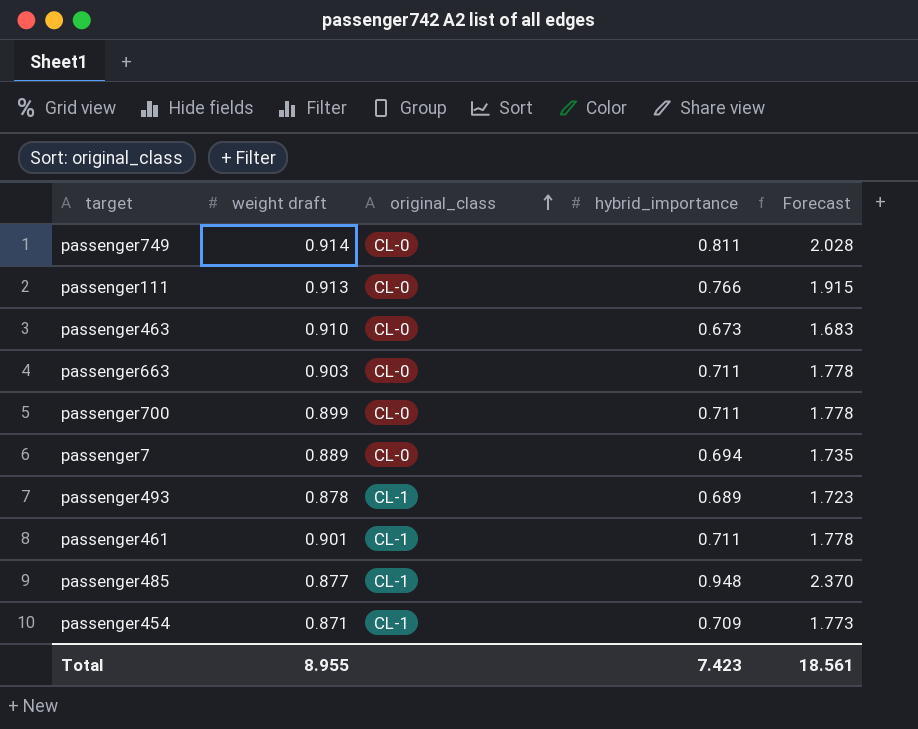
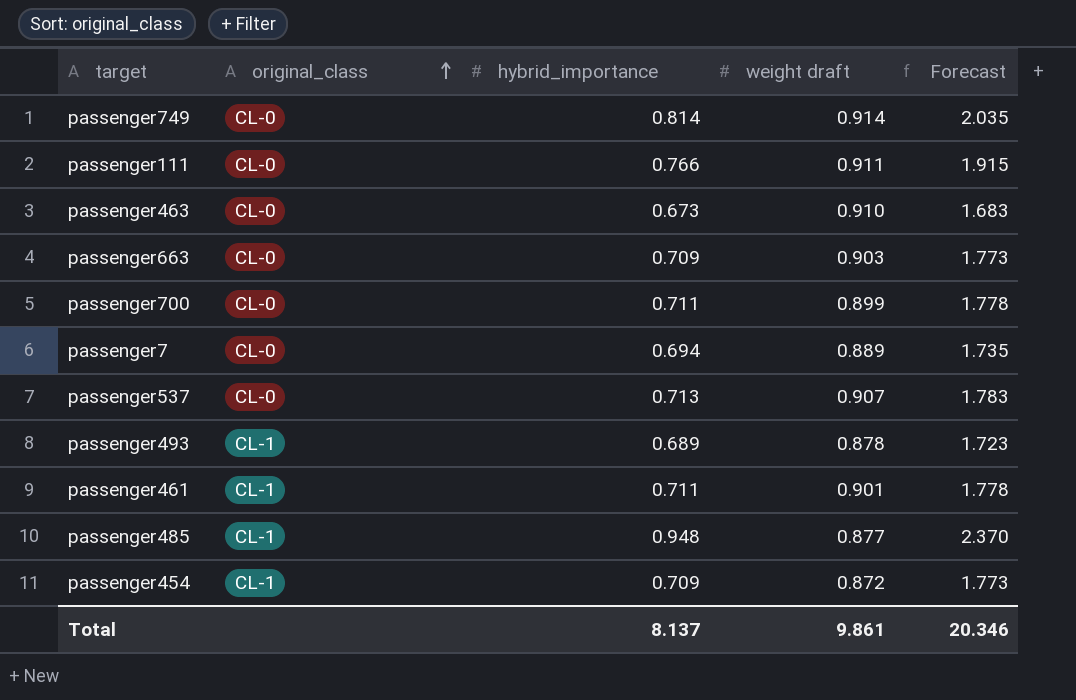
column weight draft | position: 2 -> 4
passenger749 | hybrid_importance: 0.811 -> 0.814
passenger749 | Forecast: 2.028 -> 2.035
passenger111 | weight draft: 0.913 -> 0.911
passenger663 | hybrid_importance: 0.711 -> 0.709
passenger663 | Forecast: 1.778 -> 1.773
row passenger537: none -> CL-0 | 0.713 | 0.907 | 1.783
passenger454 | weight draft: 0.871 -> 0.872
Total | hybrid_importance: 7.423 -> 8.137
Total | weight draft: 8.955 -> 9.861
Total | Forecast: 18.561 -> 20.346

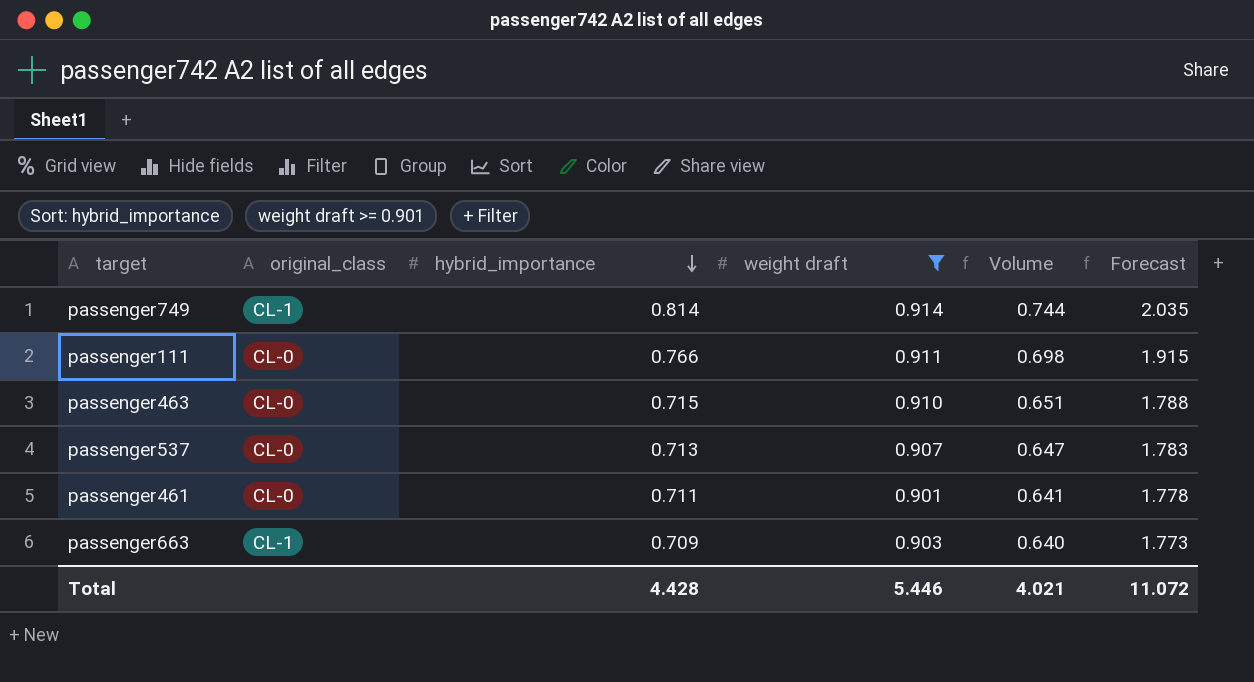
filter: none -> weight draft >= 0.901
row order: original_class ascending -> hybrid_importance descending
column Volume | formula: none -> [hybrid_importance] * [weight draft]
passenger749 | original_class: CL-0 -> CL-1
passenger463 | hybrid_importance: 0.673 -> 0.715
passenger463 | Forecast: 1.683 -> 1.788
passenger461 | original_class: CL-1 -> CL-0
passenger663 | original_class: CL-0 -> CL-1
Total | hybrid_importance: 8.137 -> 4.428
Total | weight draft: 9.861 -> 5.446
Total | Forecast: 20.346 -> 11.072

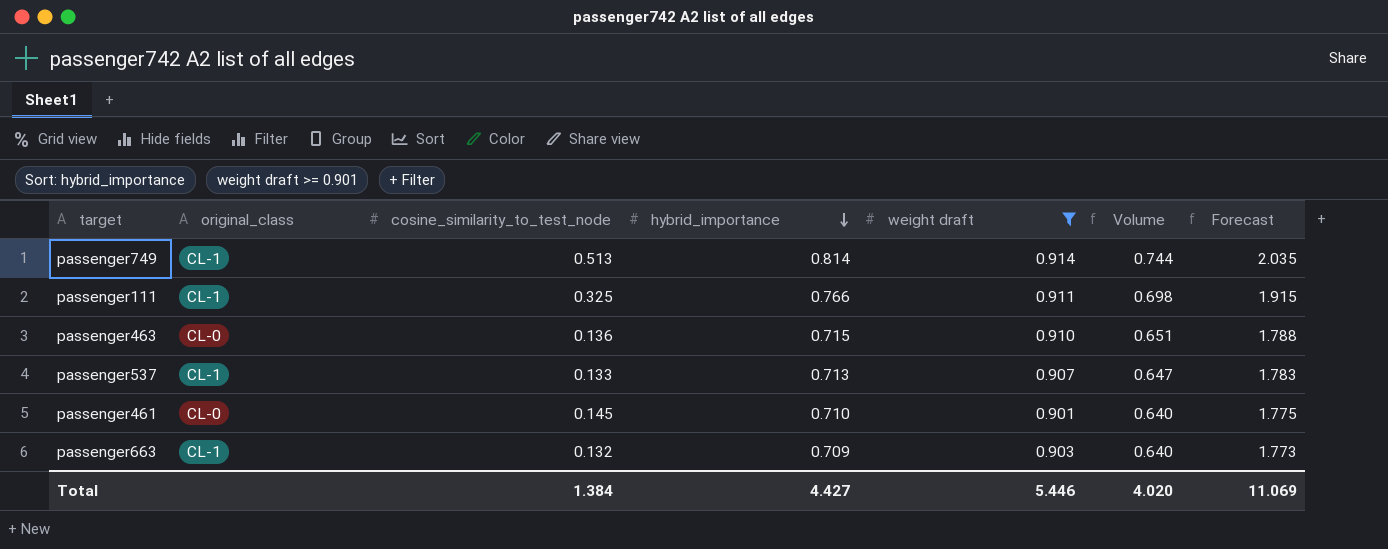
column cosine_similarity_to_test_node | position: none -> 3
passenger111 | original_class: CL-0 -> CL-1
passenger537 | original_class: CL-0 -> CL-1
passenger461 | hybrid_importance: 0.711 -> 0.710
passenger461 | Volume: 0.641 -> 0.640
passenger461 | Forecast: 1.778 -> 1.775
Total | hybrid_importance: 4.428 -> 4.427
Total | Volume: 4.021 -> 4.020
Total | Forecast: 11.072 -> 11.069

